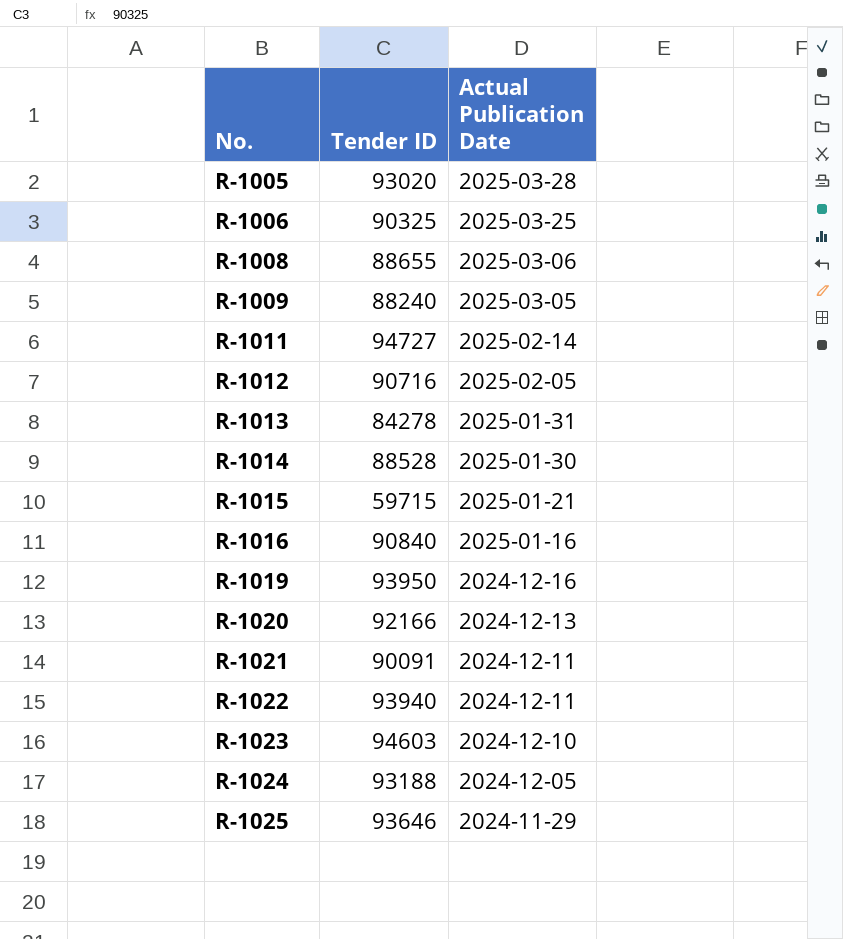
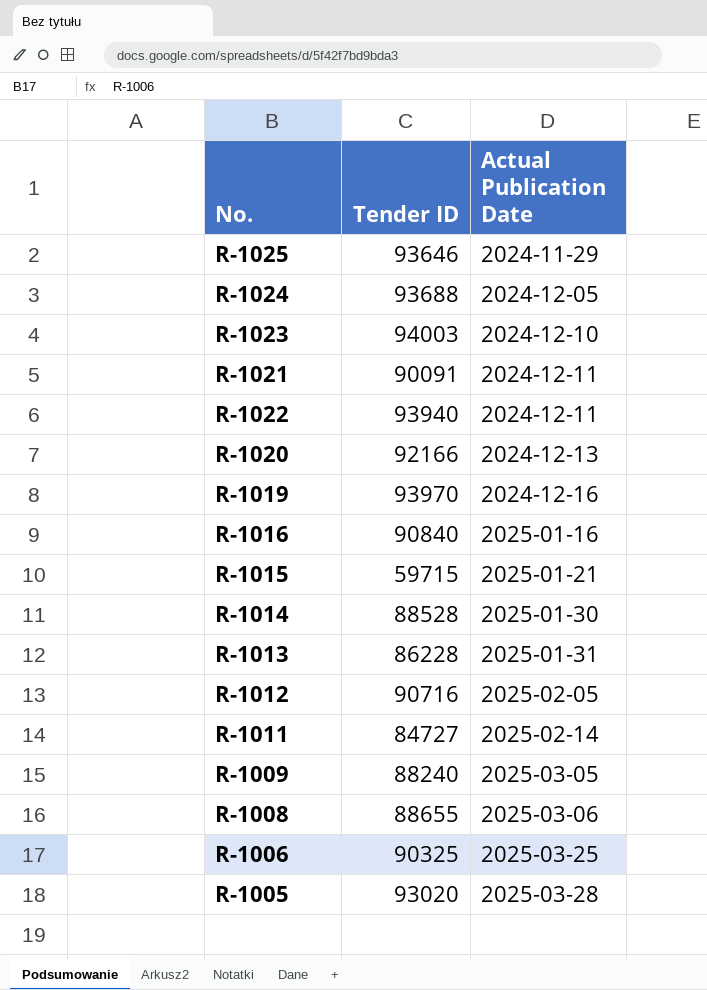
row order: No. ascending -> Actual Publication Date ascending
R-1024 | Tender ID: 93188 -> 93688
R-1023 | Tender ID: 94603 -> 94003
R-1019 | Tender ID: 93950 -> 93970
R-1013 | Tender ID: 84278 -> 86228
R-1011 | Tender ID: 94727 -> 84727

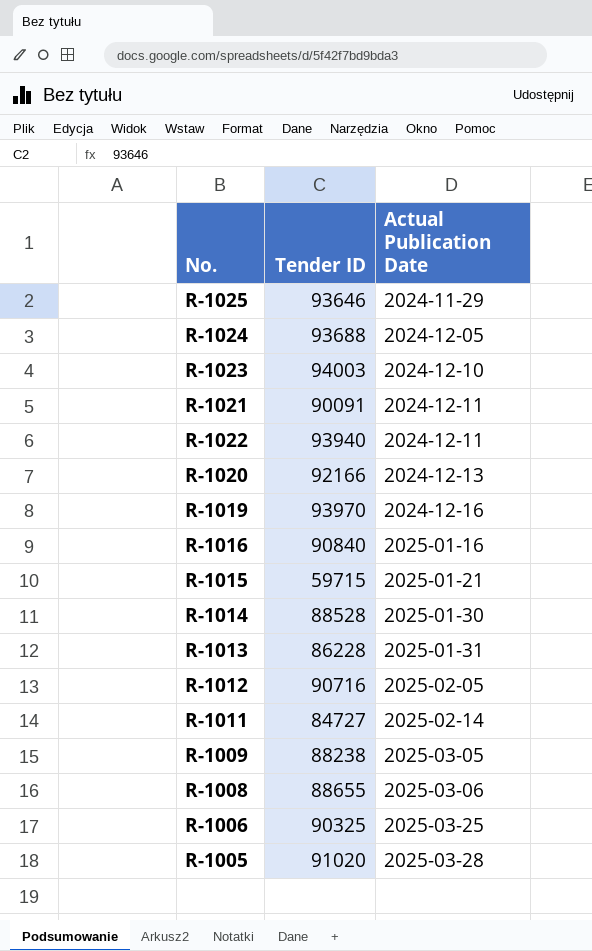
R-1009 | Tender ID: 88240 -> 88238
R-1005 | Tender ID: 93020 -> 91020

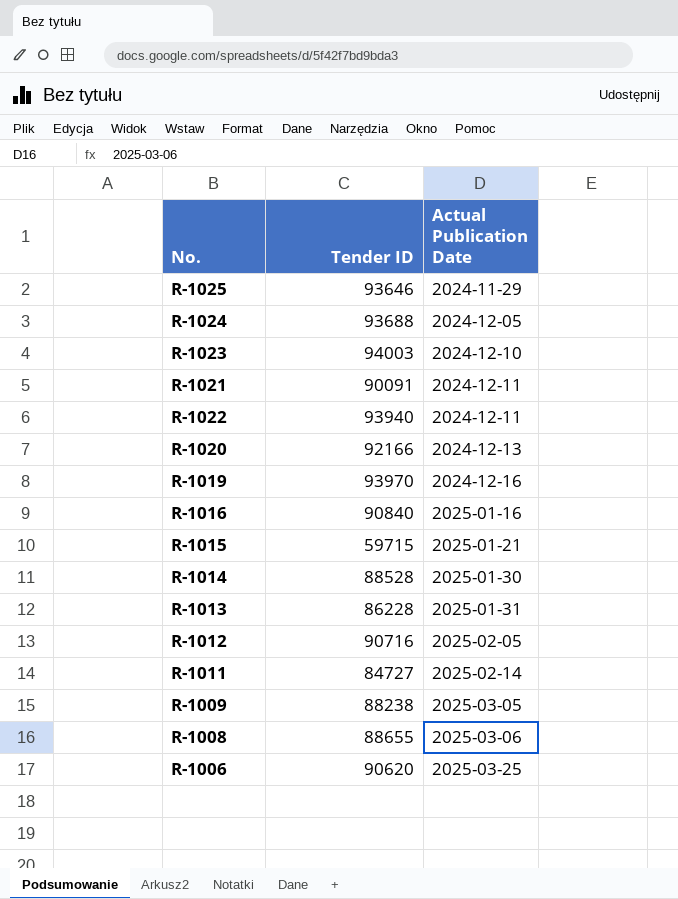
row R-1005: 91020 | 2025-03-28 -> none
R-1006 | Tender ID: 90325 -> 90620

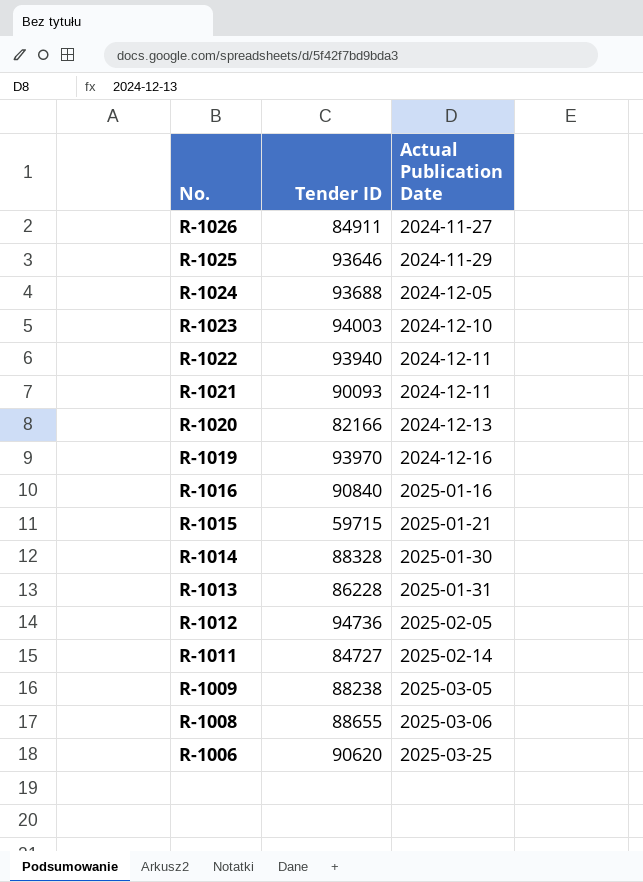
row order: Actual Publication Date ascending -> No. descending
row R-1026: none -> 84911 | 2024-11-27
R-1021 | Tender ID: 90091 -> 90093
R-1020 | Tender ID: 92166 -> 82166
R-1014 | Tender ID: 88528 -> 88328
R-1012 | Tender ID: 90716 -> 94736

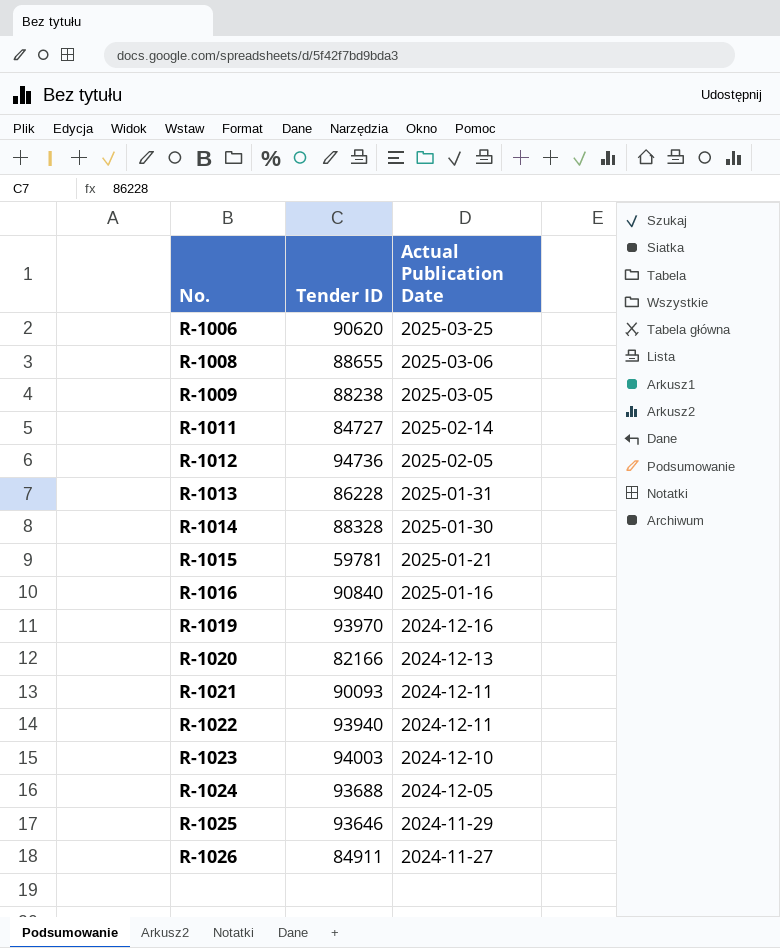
row order: No. descending -> No. ascending
R-1015 | Tender ID: 59715 -> 59781

